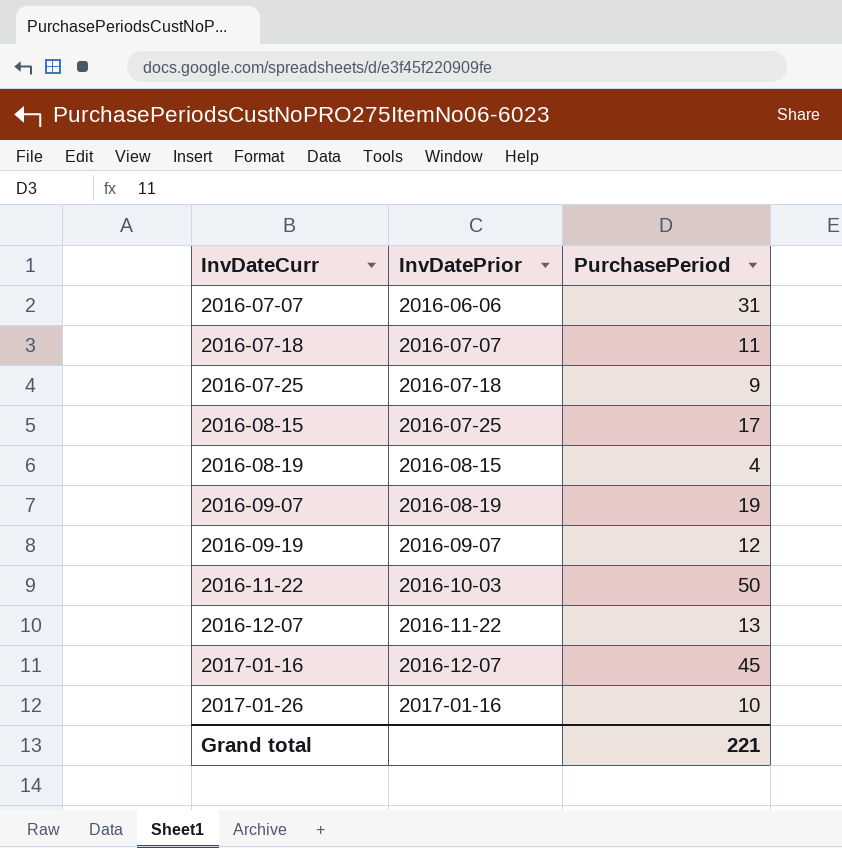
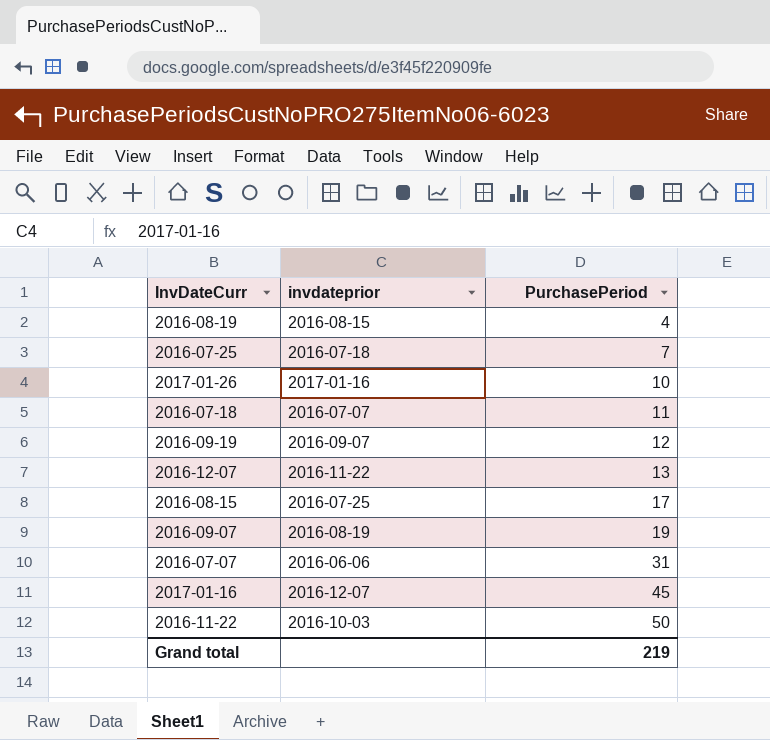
row order: InvDateCurr ascending -> PurchasePeriod ascending
column name: InvDatePrior -> invdateprior
2016-07-25 | PurchasePeriod: 9 -> 7
Grand total | PurchasePeriod: 221 -> 219

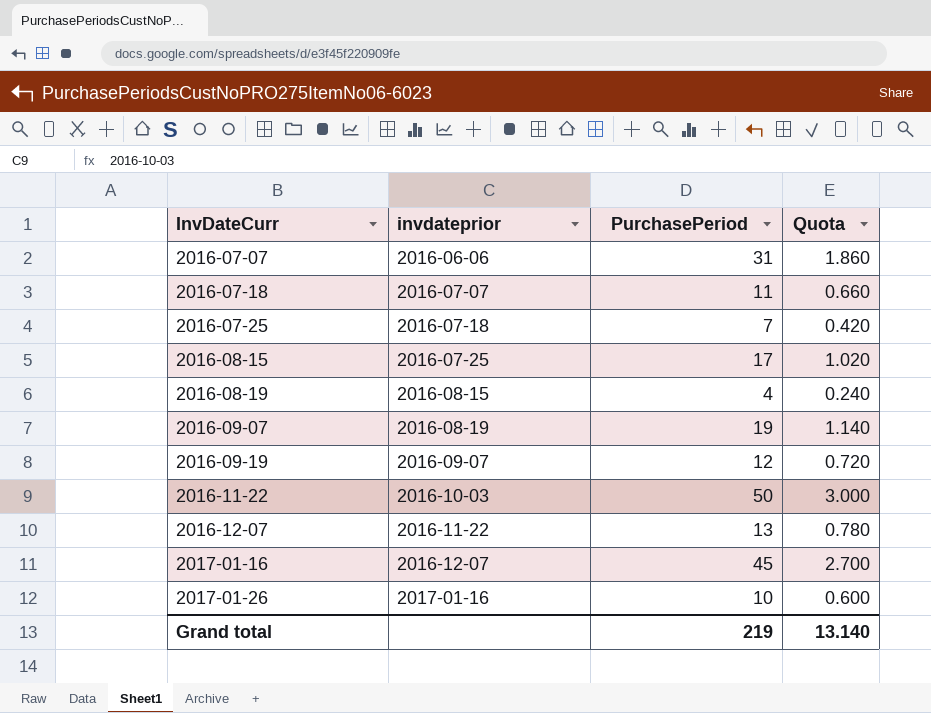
row order: PurchasePeriod ascending -> InvDateCurr ascending
column Quota | formula: none -> [PurchasePeriod] * 0.06

